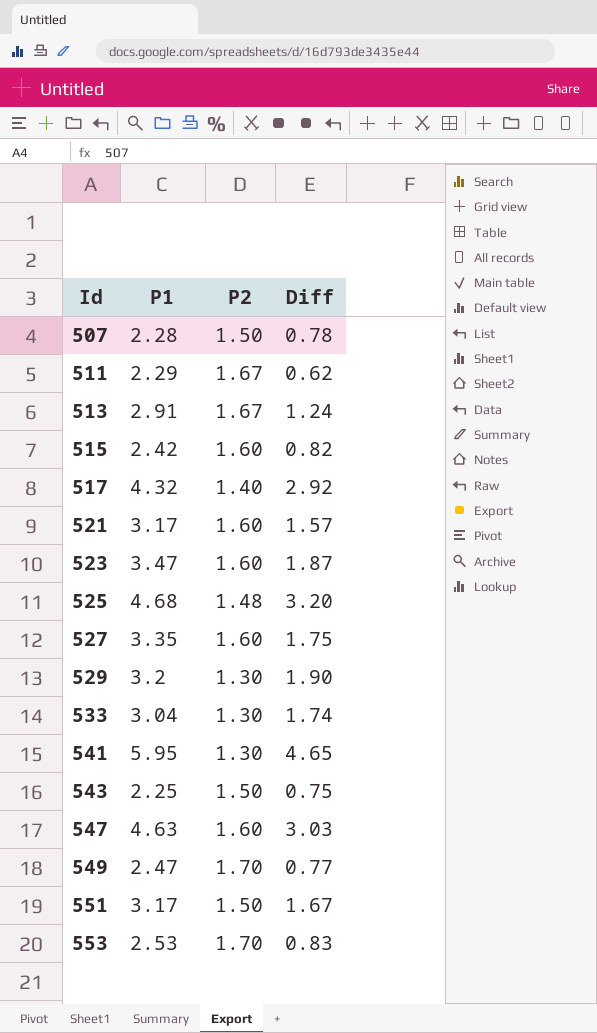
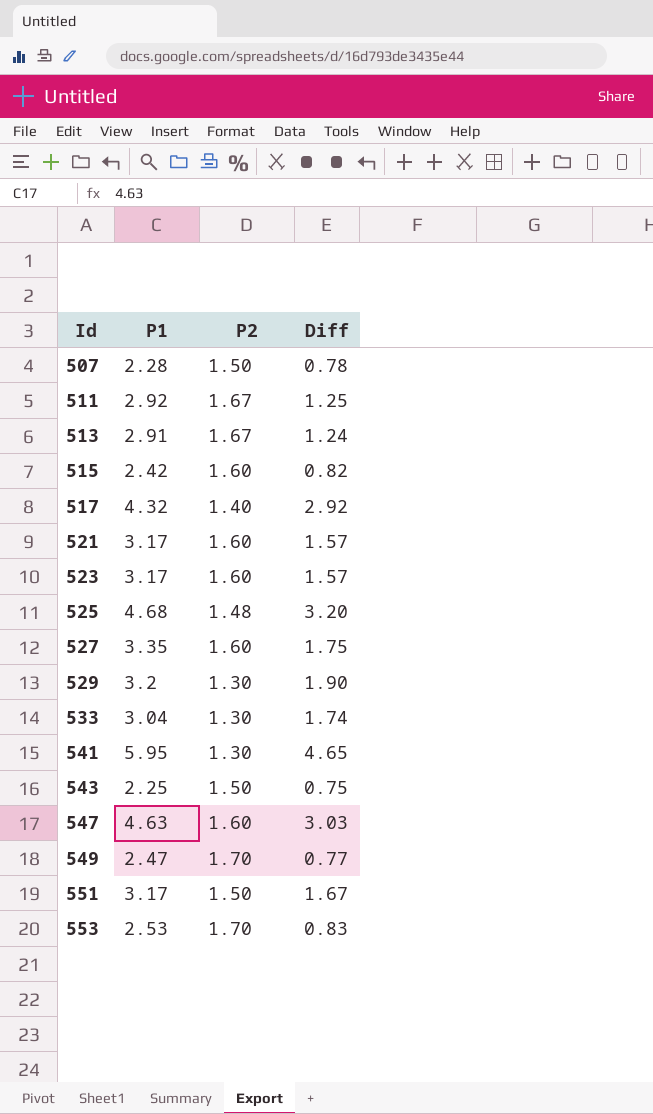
511 | P1: 2.29 -> 2.92
511 | Diff: 0.62 -> 1.25
523 | P1: 3.47 -> 3.17
523 | Diff: 1.87 -> 1.57

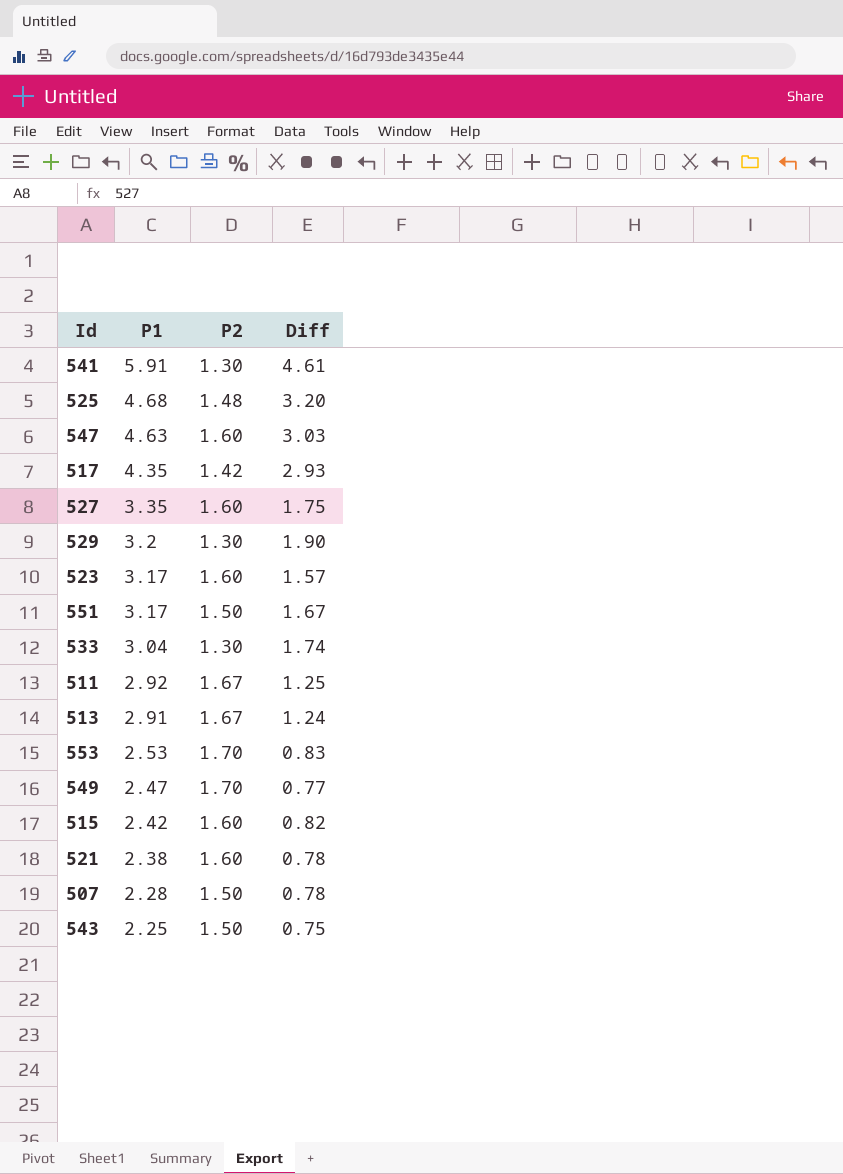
row order: Id ascending -> P1 descending
541 | P1: 5.95 -> 5.91
541 | Diff: 4.65 -> 4.61
517 | P1: 4.32 -> 4.35
517 | P2: 1.40 -> 1.42
517 | Diff: 2.92 -> 2.93
521 | P1: 3.17 -> 2.38
521 | Diff: 1.57 -> 0.78

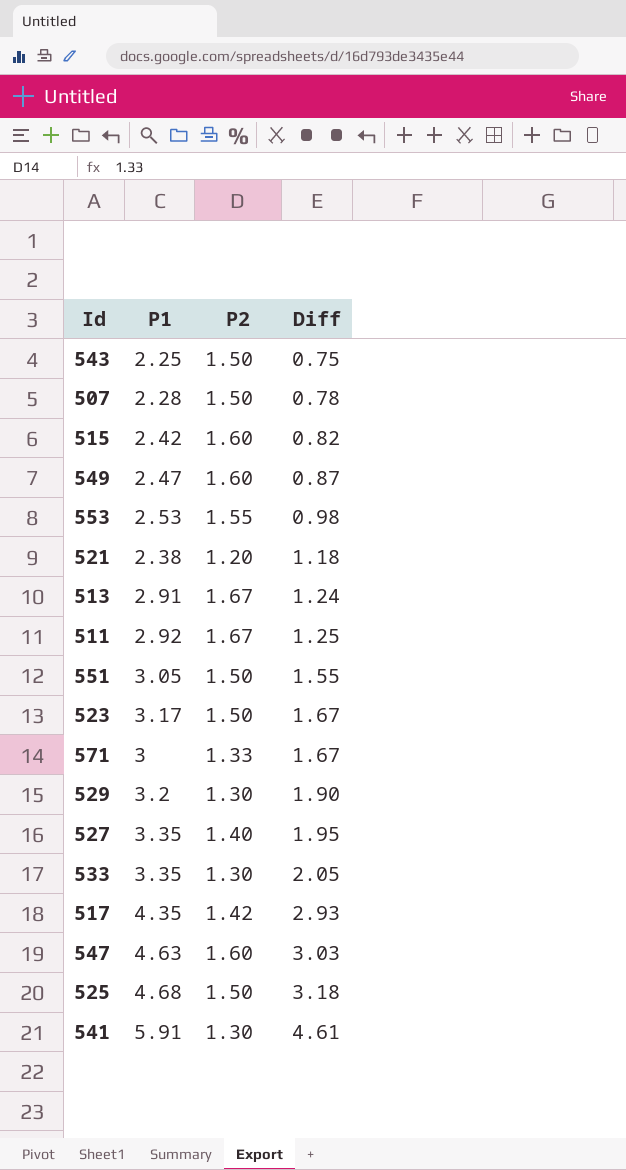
row order: P1 descending -> Diff ascending
549 | P2: 1.70 -> 1.60
549 | Diff: 0.77 -> 0.87
553 | P2: 1.70 -> 1.55
553 | Diff: 0.83 -> 0.98
521 | P2: 1.60 -> 1.20
521 | Diff: 0.78 -> 1.18
551 | P1: 3.17 -> 3.05
551 | Diff: 1.67 -> 1.55
523 | P2: 1.60 -> 1.50
523 | Diff: 1.57 -> 1.67
row 571: none -> 3 | 1.33 | 1.67
527 | P2: 1.60 -> 1.40
527 | Diff: 1.75 -> 1.95
533 | P1: 3.04 -> 3.35
533 | Diff: 1.74 -> 2.05
525 | P2: 1.48 -> 1.50
525 | Diff: 3.20 -> 3.18

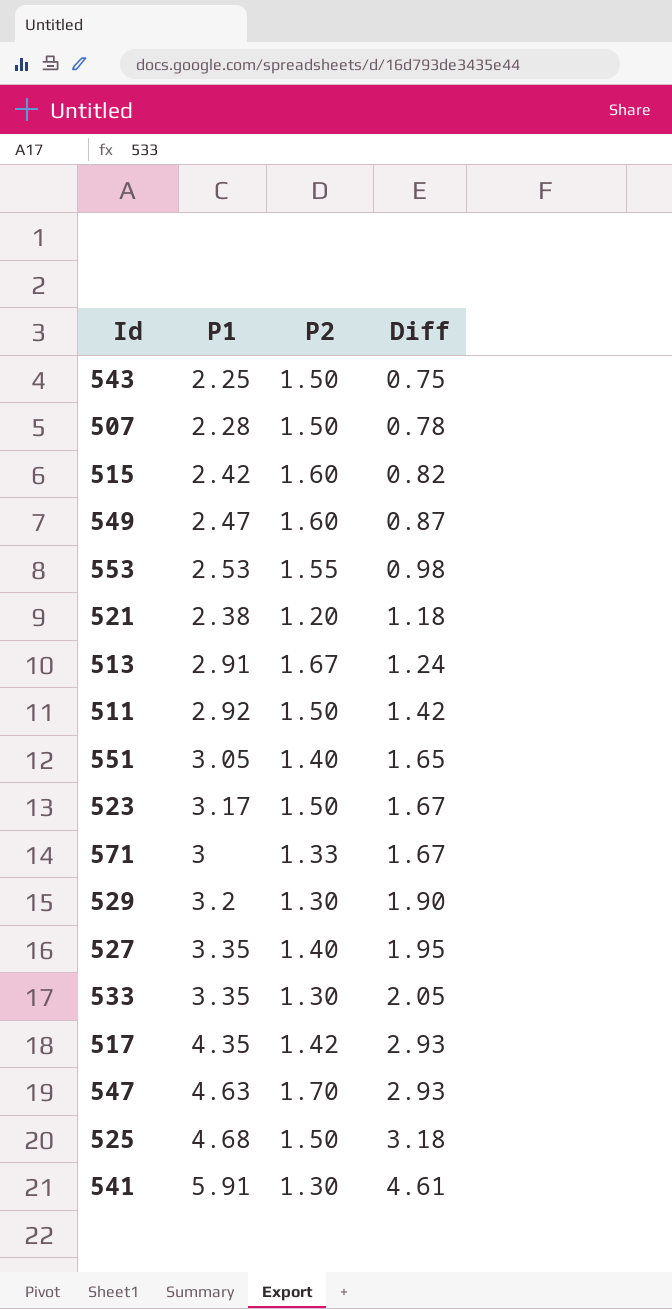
511 | P2: 1.67 -> 1.50
511 | Diff: 1.25 -> 1.42
551 | P2: 1.50 -> 1.40
551 | Diff: 1.55 -> 1.65
547 | P2: 1.60 -> 1.70
547 | Diff: 3.03 -> 2.93

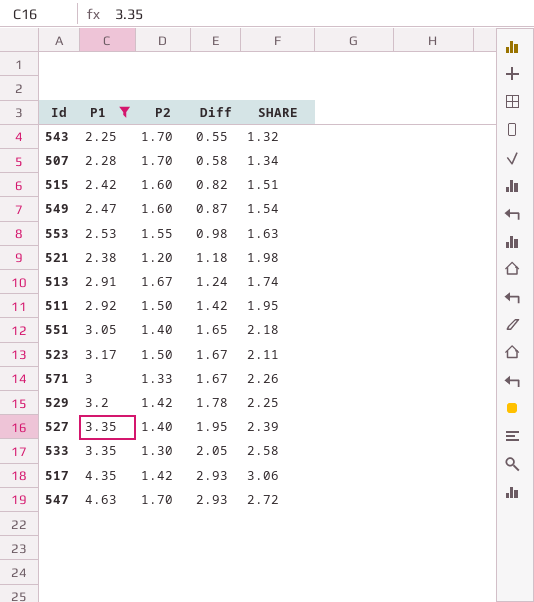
filter: none -> P1 <= 4.63
column SHARE | formula: none -> [P1] / [P2]
543 | P2: 1.50 -> 1.70
543 | Diff: 0.75 -> 0.55
507 | P2: 1.50 -> 1.70
507 | Diff: 0.78 -> 0.58
529 | P2: 1.30 -> 1.42
529 | Diff: 1.90 -> 1.78

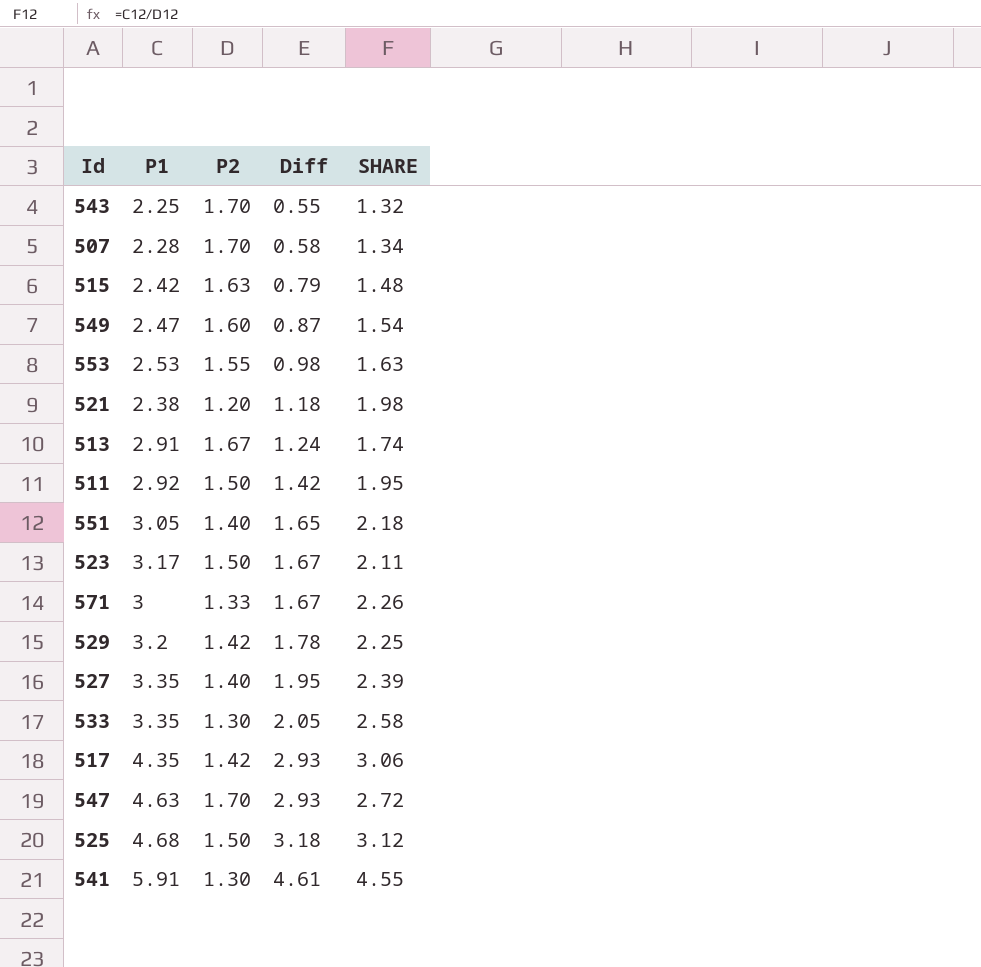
filter: P1 <= 4.63 -> none
515 | P2: 1.60 -> 1.63
515 | Diff: 0.82 -> 0.79
515 | SHARE: 1.51 -> 1.48

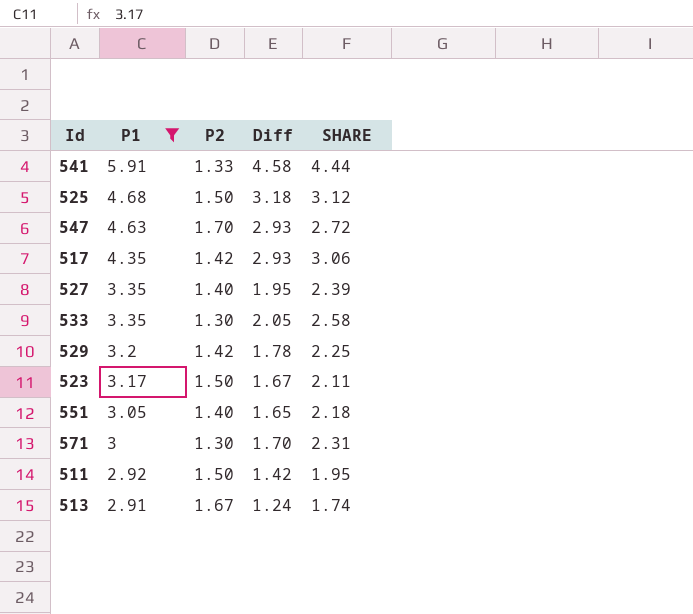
filter: none -> P1 >= 2.91
row order: Diff ascending -> P1 descending
541 | P2: 1.30 -> 1.33
541 | Diff: 4.61 -> 4.58
541 | SHARE: 4.55 -> 4.44
571 | P2: 1.33 -> 1.30
571 | Diff: 1.67 -> 1.70
571 | SHARE: 2.26 -> 2.31

